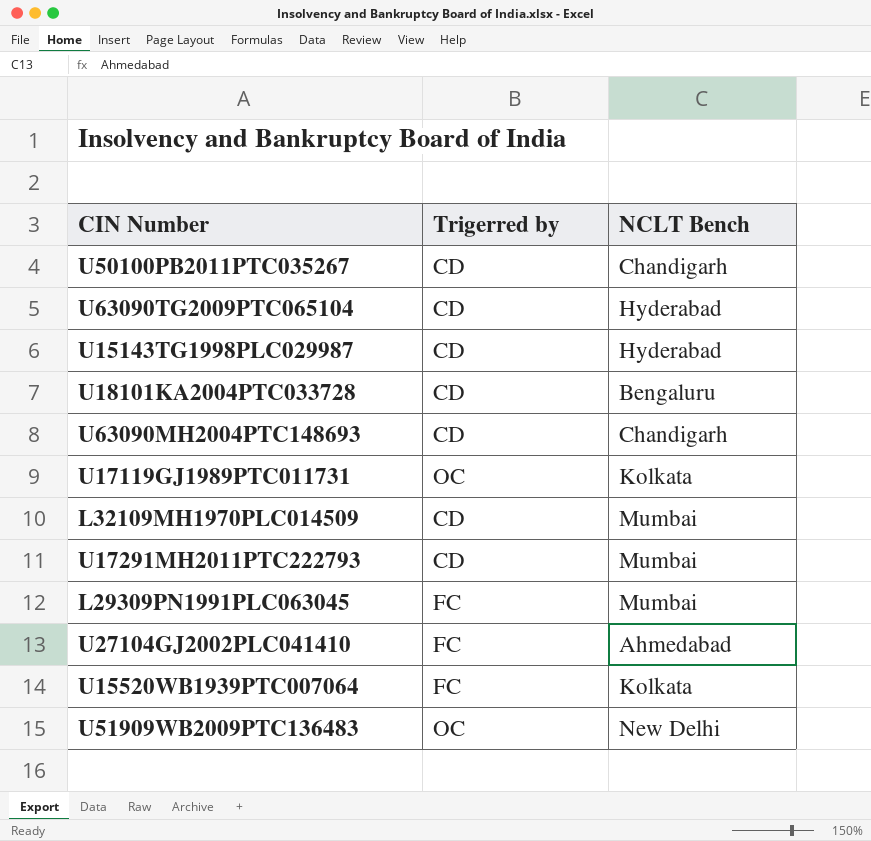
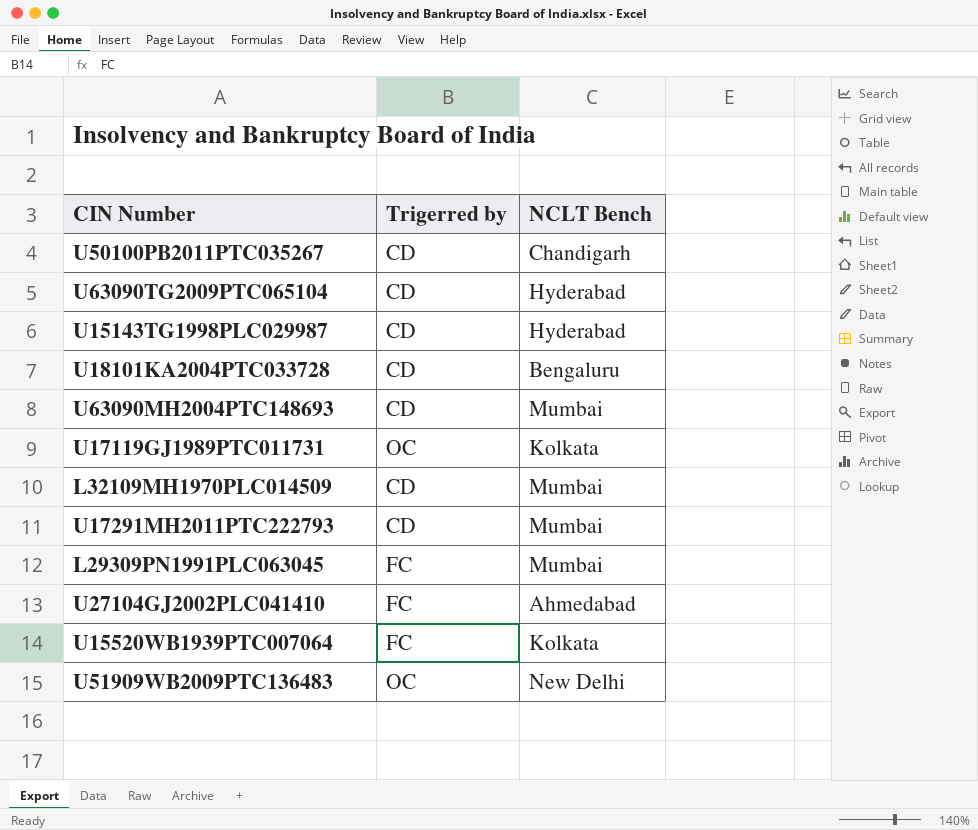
U63090MH2004PTC148693 | NCLT Bench: Chandigarh -> Mumbai

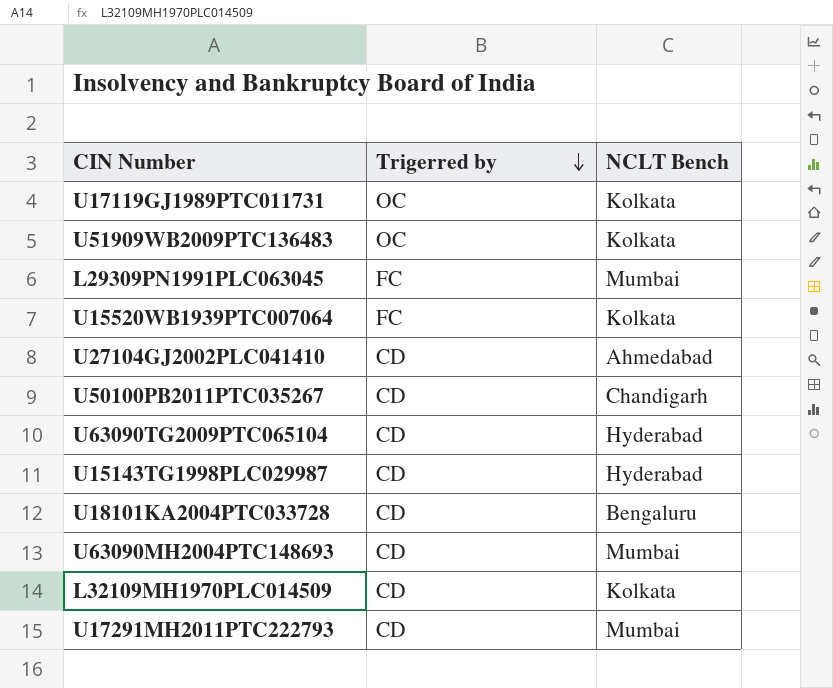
row order: none -> Trigerred by descending
U51909WB2009PTC136483 | NCLT Bench: New Delhi -> Kolkata
U27104GJ2002PLC041410 | Trigerred by: FC -> CD
L32109MH1970PLC014509 | NCLT Bench: Mumbai -> Kolkata

